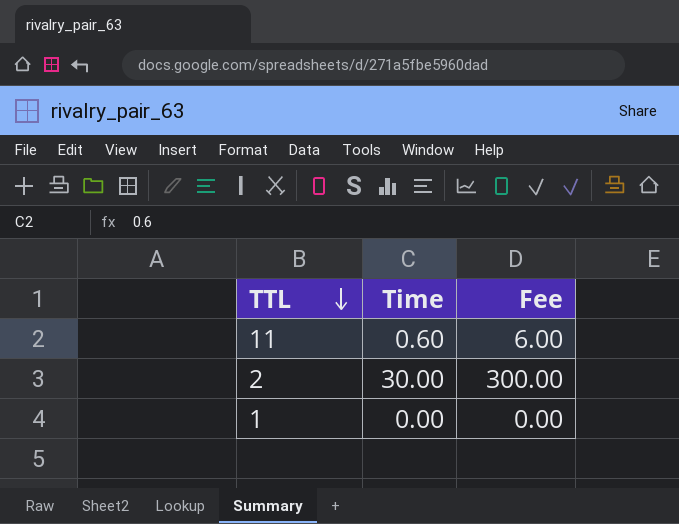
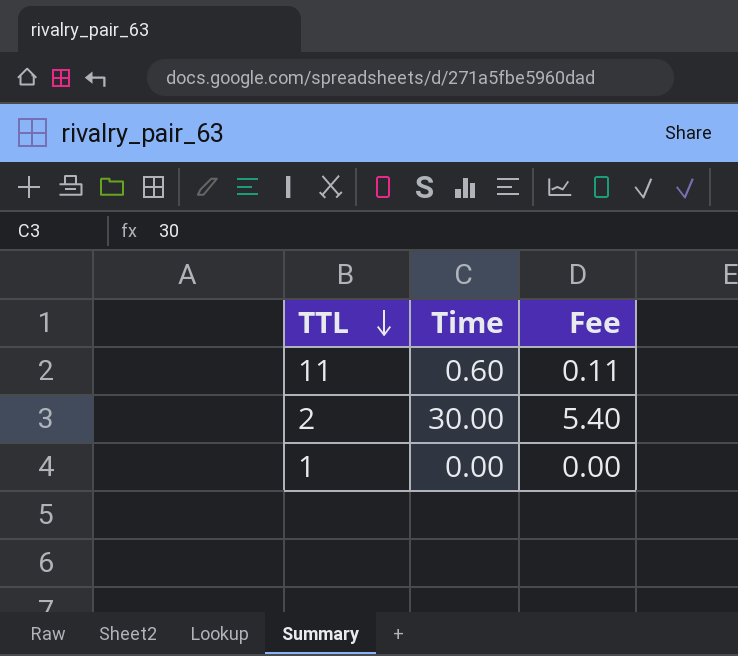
column Fee | formula: [Time] * 10 -> [Time] * 0.18

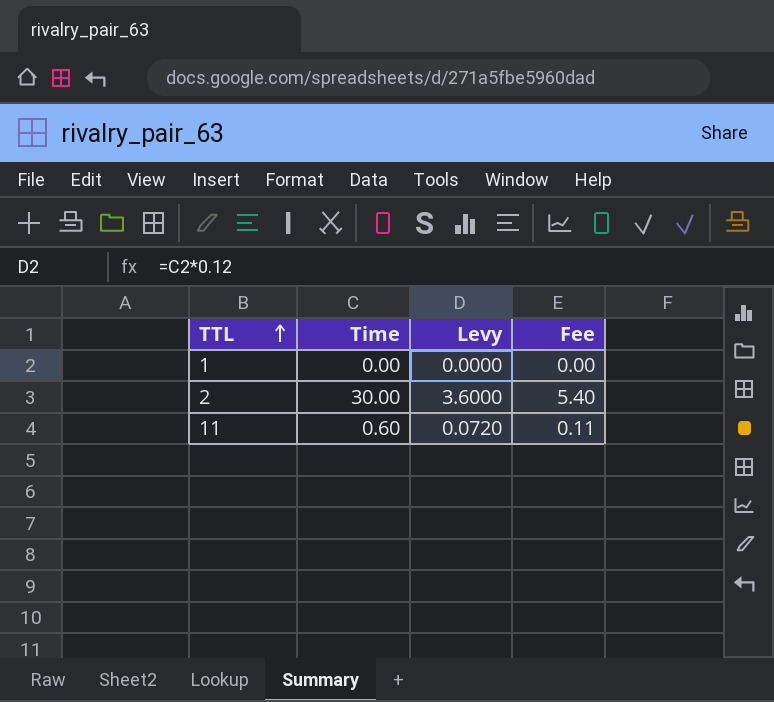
row order: TTL descending -> TTL ascending
column Levy | formula: none -> [Time] * 0.12

